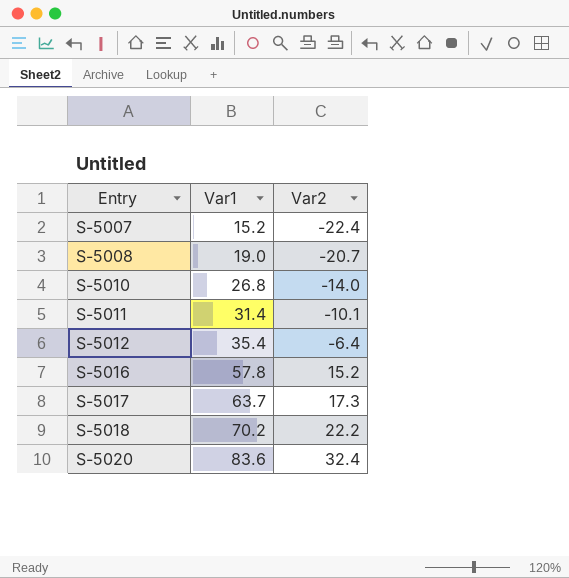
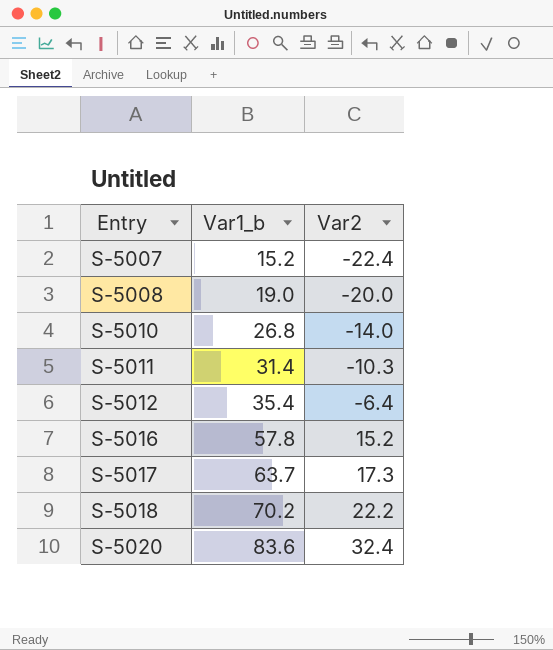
column name: Var1 -> Var1_b
S-5008 | Var2: -20.7 -> -20.0
S-5011 | Var2: -10.1 -> -10.3

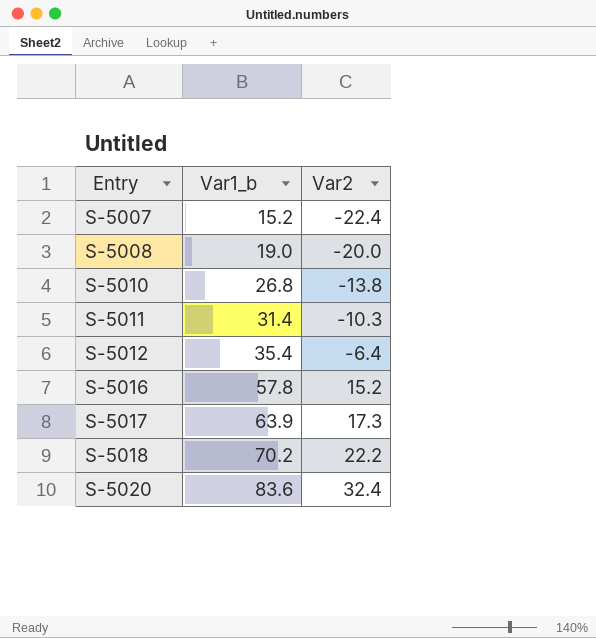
S-5010 | Var2: -14.0 -> -13.8
S-5017 | Var1_b: 63.7 -> 63.9

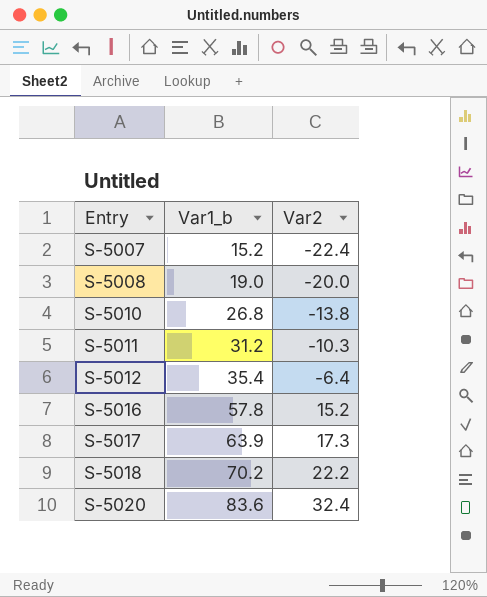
S-5011 | Var1_b: 31.4 -> 31.2

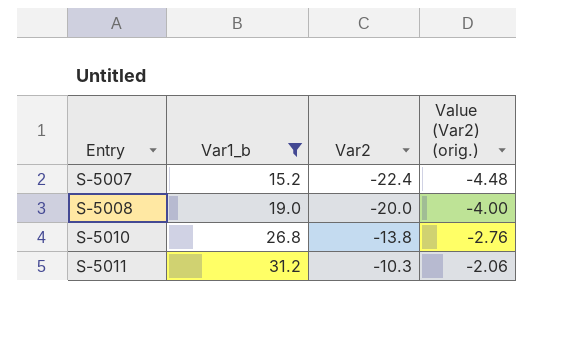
filter: none -> Var1_b <= 31.2
column Value (Var2) (orig.) | formula: none -> [Var2] * 0.2

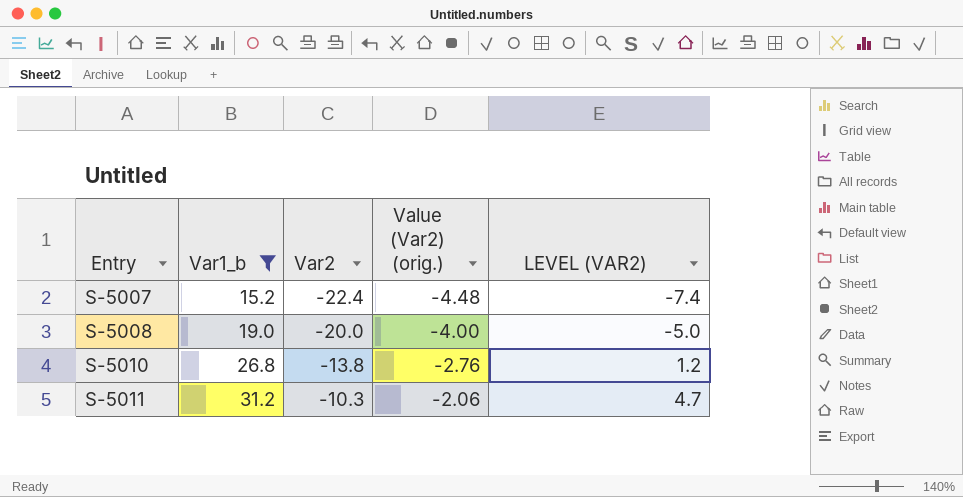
column LEVEL (VAR2) | formula: none -> [Var2] + 15

